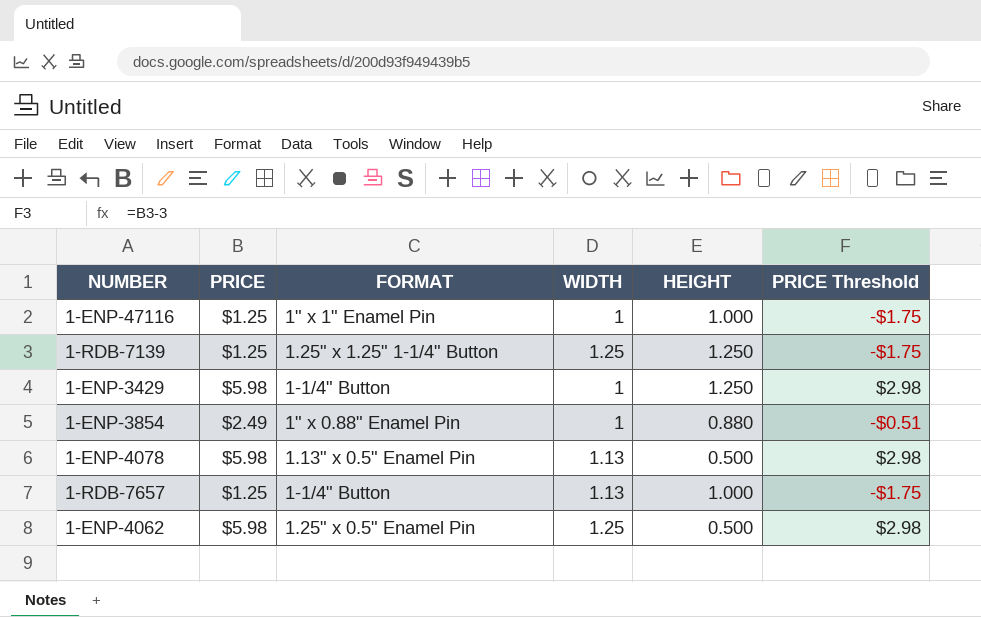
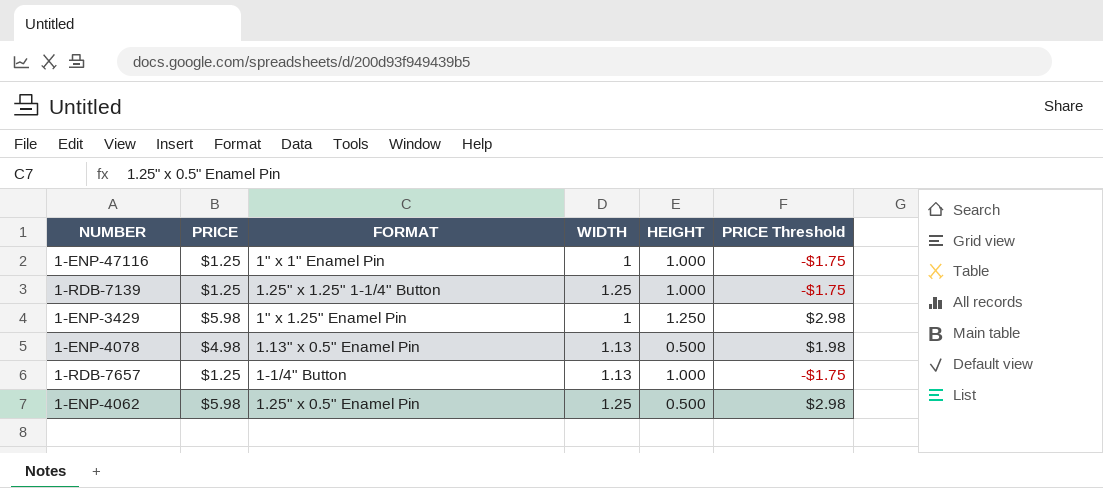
row 1-ENP-3854: $2.49 | 1" x 0.88" Enamel Pin | 1 | 0.880 | -$0.51 -> none
1-RDB-7139 | HEIGHT: 1.250 -> 1.000
1-ENP-3429 | FORMAT: 1-1/4" Button -> 1" x 1.25" Enamel Pin
1-ENP-4078 | PRICE: $5.98 -> $4.98
1-ENP-4078 | PRICE Threshold: $2.98 -> $1.98

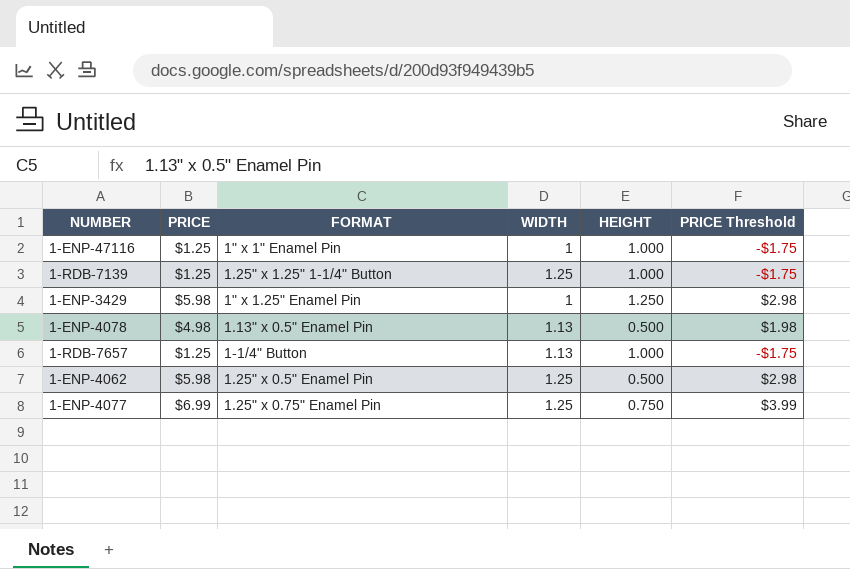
row 1-ENP-4077: none -> $6.99 | 1.25" x 0.75" Enamel Pin | 1.25 | 0.750 | $3.99

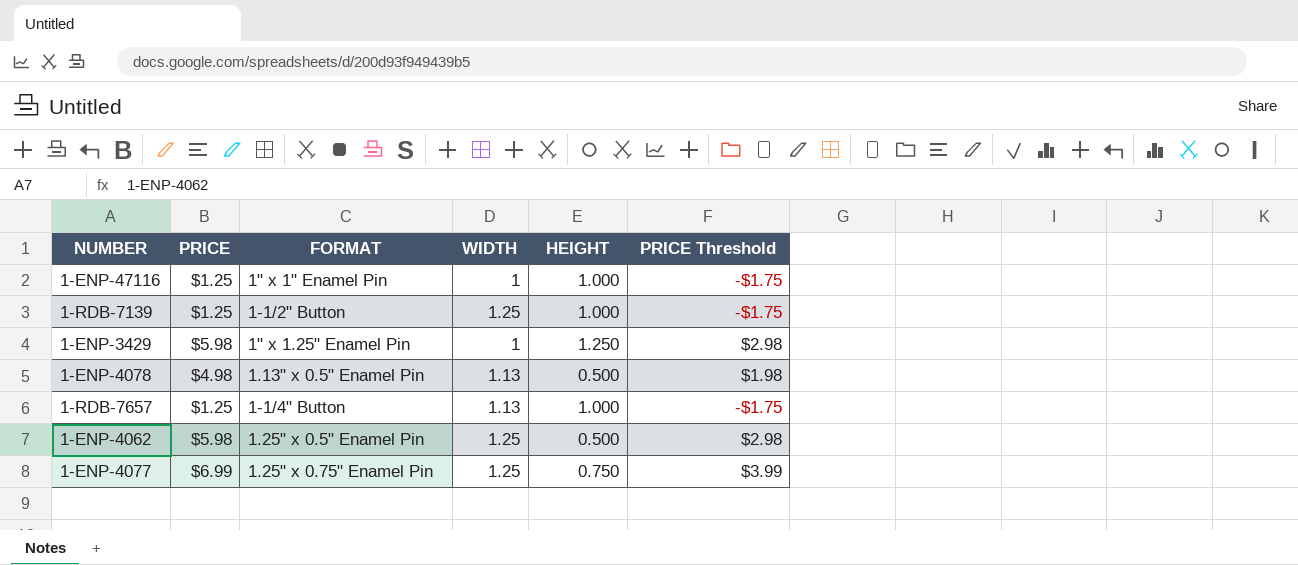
1-RDB-7139 | FORMAT: 1.25" x 1.25" 1-1/4" Button -> 1-1/2" Button

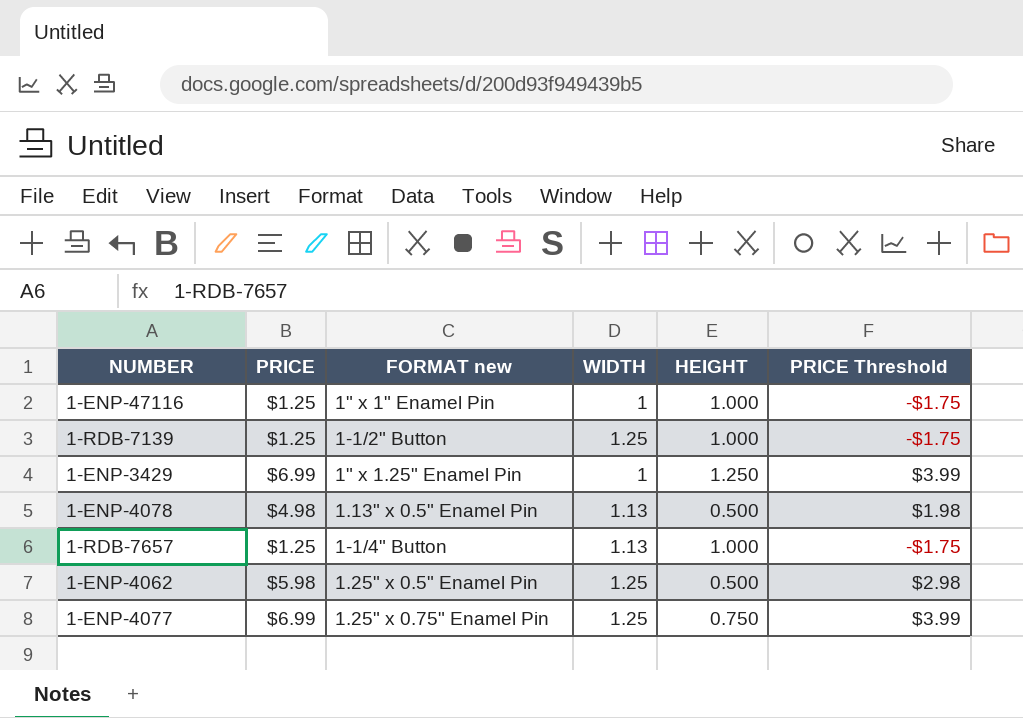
column name: FORMAT -> FORMAT new
1-ENP-3429 | PRICE: $5.98 -> $6.99
1-ENP-3429 | PRICE Threshold: $2.98 -> $3.99

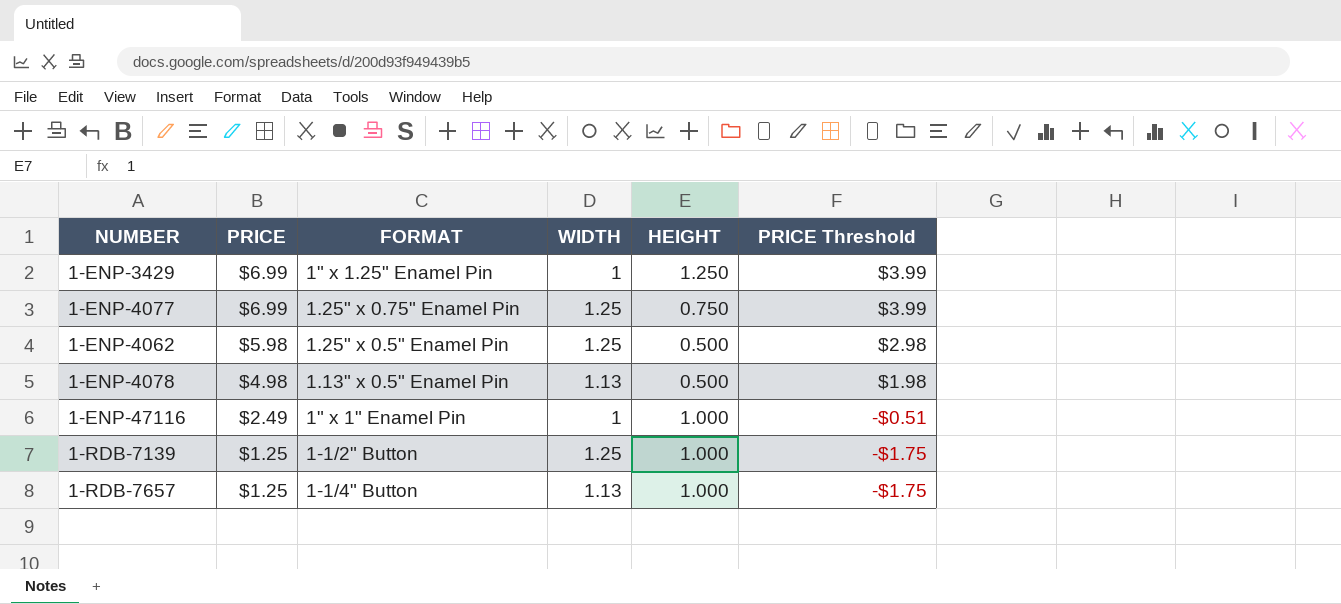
row order: none -> PRICE descending
column name: FORMAT new -> FORMAT
1-ENP-47116 | PRICE: $1.25 -> $2.49
1-ENP-47116 | PRICE Threshold: -$1.75 -> -$0.51

